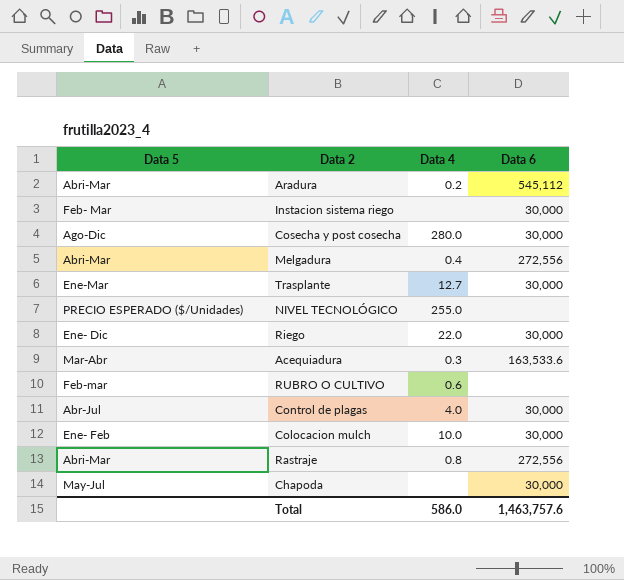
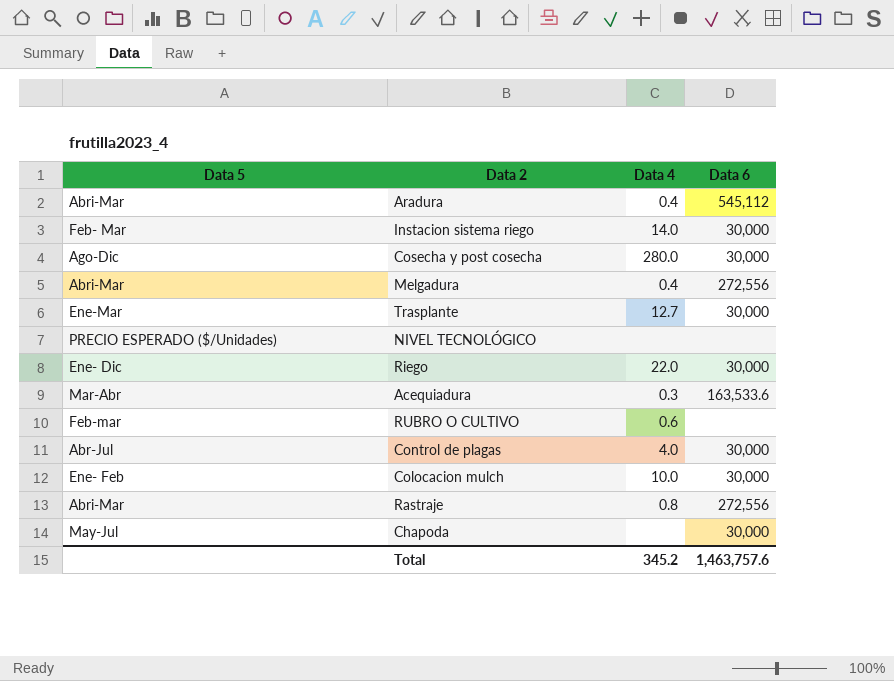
Aradura | Data 4: 0.2 -> 0.4
Instacion sistema riego | Data 4: none -> 14.0
NIVEL TECNOLÓGICO | Data 4: 255.0 -> none
Total | Data 4: 586.0 -> 345.2

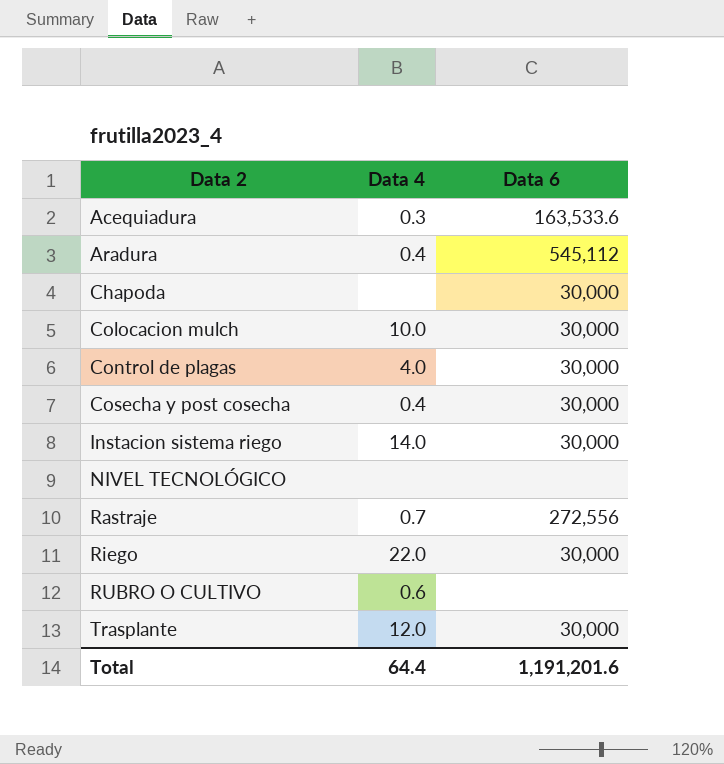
row order: none -> Data 2 ascending
column Data 5 | position: 1 -> none
row Melgadura: Abri-Mar | 0.4 | 272,556 -> none
Cosecha y post cosecha | Data 4: 280.0 -> 0.4
Rastraje | Data 4: 0.8 -> 0.7
Trasplante | Data 4: 12.7 -> 12.0
Total | Data 4: 345.2 -> 64.4
Total | Data 6: 1,463,757.6 -> 1,191,201.6

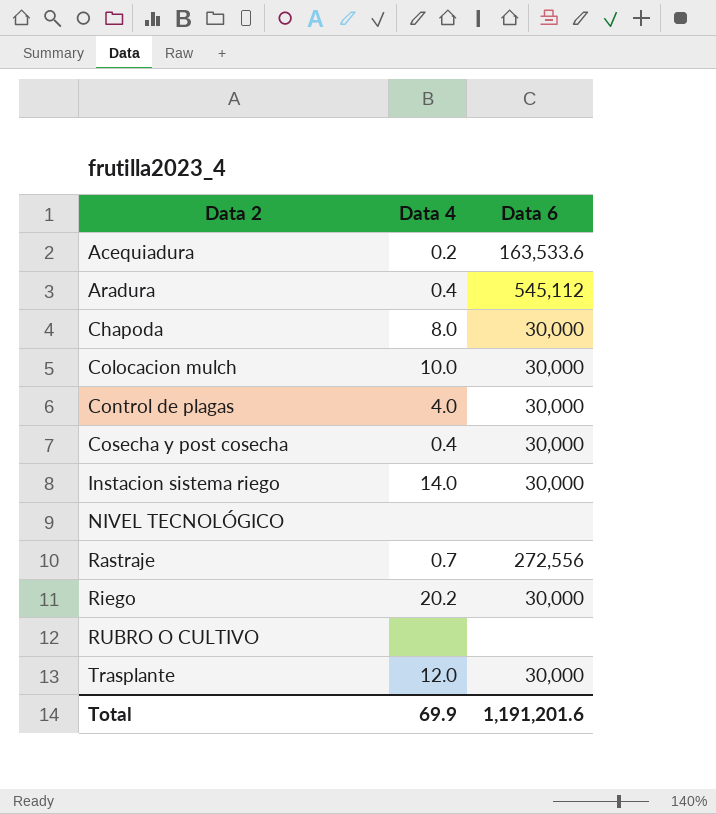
Acequiadura | Data 4: 0.3 -> 0.2
Chapoda | Data 4: none -> 8.0
Riego | Data 4: 22.0 -> 20.2
RUBRO O CULTIVO | Data 4: 0.6 -> none
Total | Data 4: 64.4 -> 69.9

